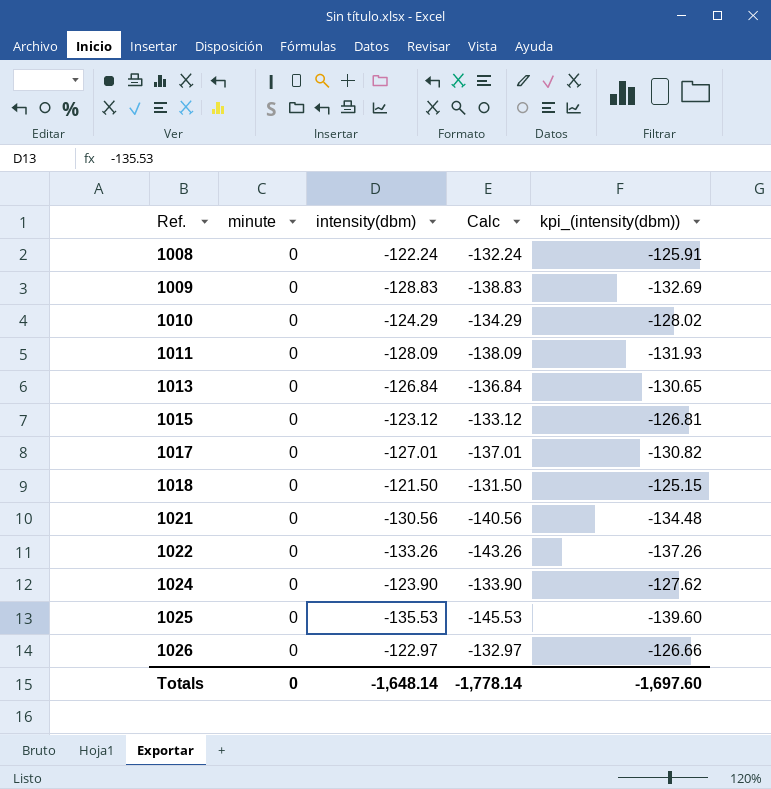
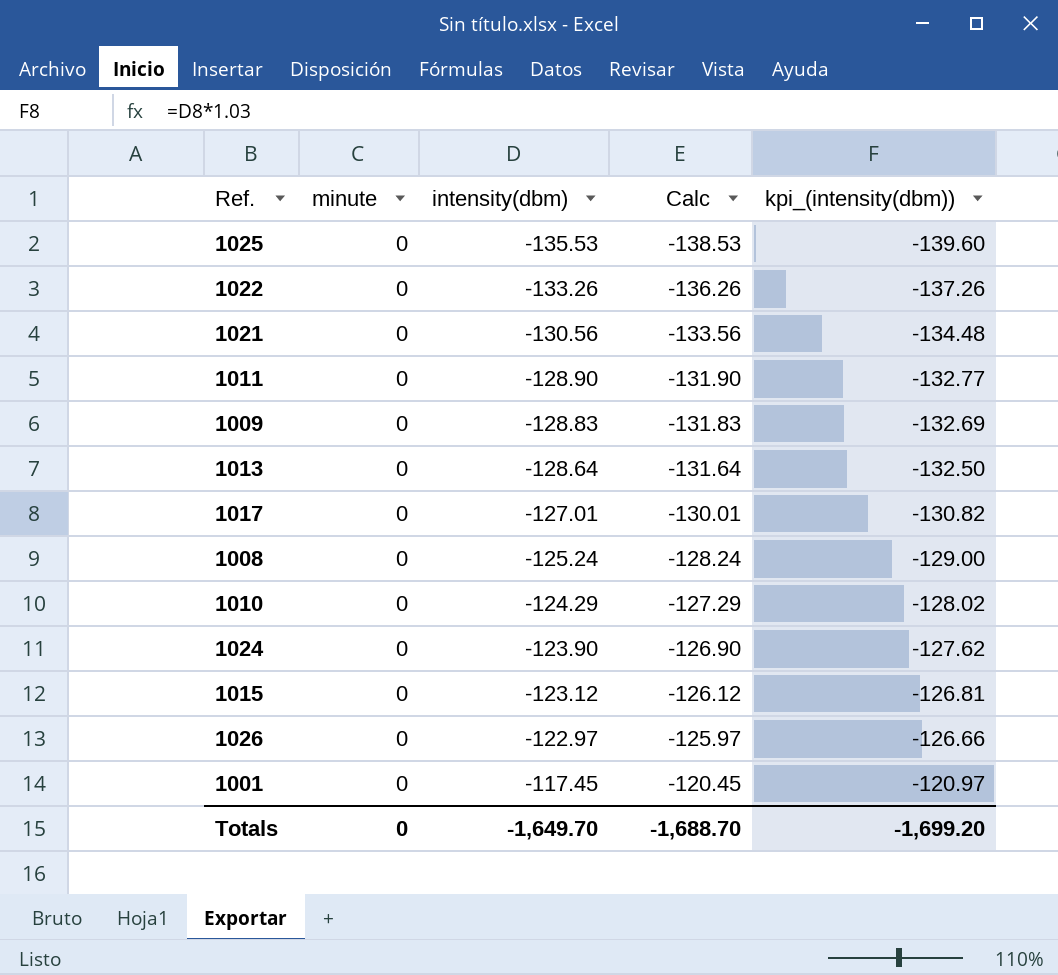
row order: Ref. ascending -> intensity(dbm) ascending
column Calc | formula: [intensity(dbm)] - 10 -> [intensity(dbm)] - 3
row 1018: 0 | -121.50 | -131.50 | -125.15 -> none
1011 | intensity(dbm): -128.09 -> -128.90
1011 | kpi_(intensity(dbm)): -131.93 -> -132.77
1013 | intensity(dbm): -126.84 -> -128.64
1013 | kpi_(intensity(dbm)): -130.65 -> -132.50
1008 | intensity(dbm): -122.24 -> -125.24
1008 | kpi_(intensity(dbm)): -125.91 -> -129.00
row 1001: none -> 0 | -117.45 | -120.45 | -120.97
Totals | intensity(dbm): -1,648.14 -> -1,649.70
Totals | Calc: -1,778.14 -> -1,688.70
Totals | kpi_(intensity(dbm)): -1,697.60 -> -1,699.20

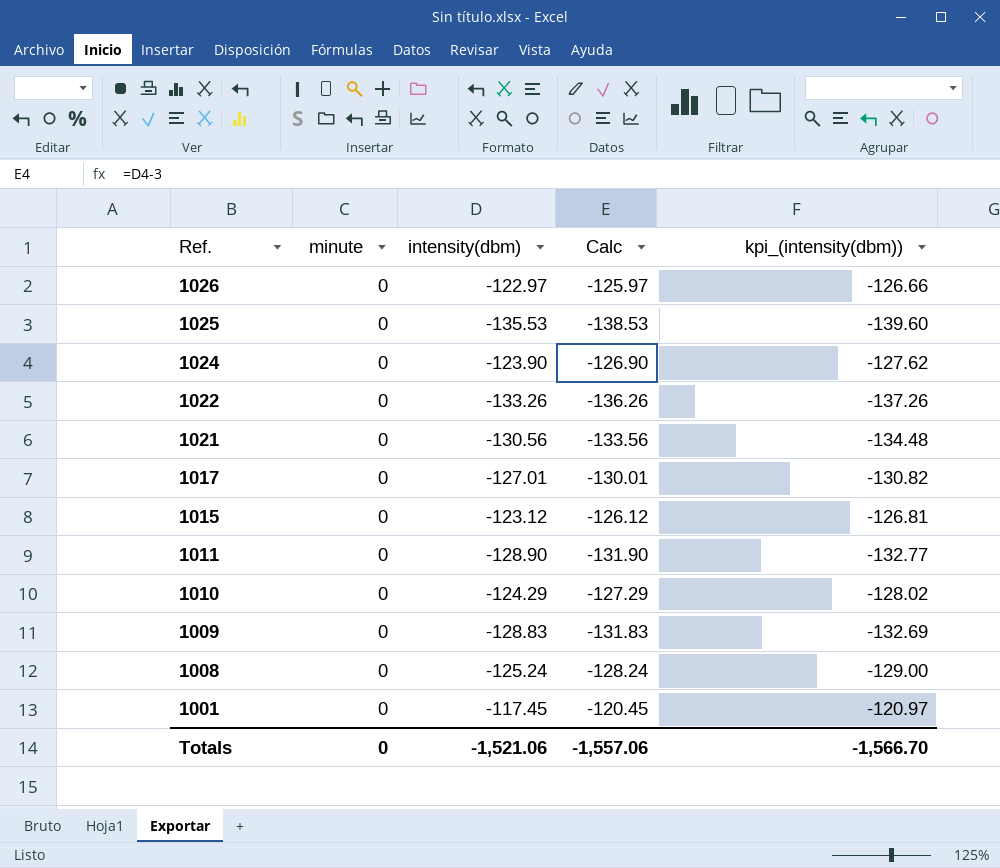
row order: intensity(dbm) ascending -> Ref. descending
row 1013: 0 | -128.64 | -131.64 | -132.50 -> none
Totals | intensity(dbm): -1,649.70 -> -1,521.06
Totals | Calc: -1,688.70 -> -1,557.06
Totals | kpi_(intensity(dbm)): -1,699.20 -> -1,566.70

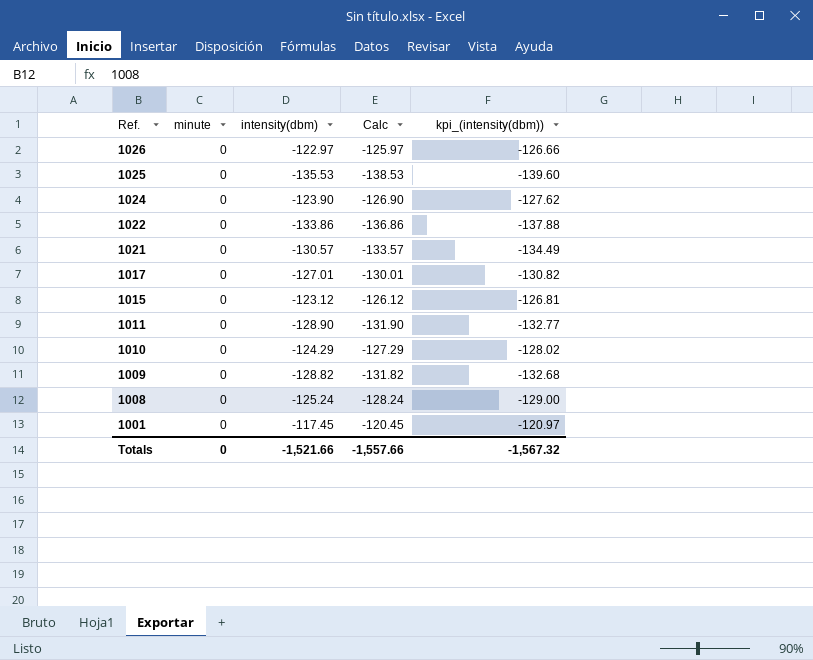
1022 | intensity(dbm): -133.26 -> -133.86
1022 | Calc: -136.26 -> -136.86
1022 | kpi_(intensity(dbm)): -137.26 -> -137.88
1021 | intensity(dbm): -130.56 -> -130.57
1021 | Calc: -133.56 -> -133.57
1021 | kpi_(intensity(dbm)): -134.48 -> -134.49
1009 | intensity(dbm): -128.83 -> -128.82
1009 | Calc: -131.83 -> -131.82
1009 | kpi_(intensity(dbm)): -132.69 -> -132.68
Totals | intensity(dbm): -1,521.06 -> -1,521.66
Totals | Calc: -1,557.06 -> -1,557.66
Totals | kpi_(intensity(dbm)): -1,566.70 -> -1,567.32

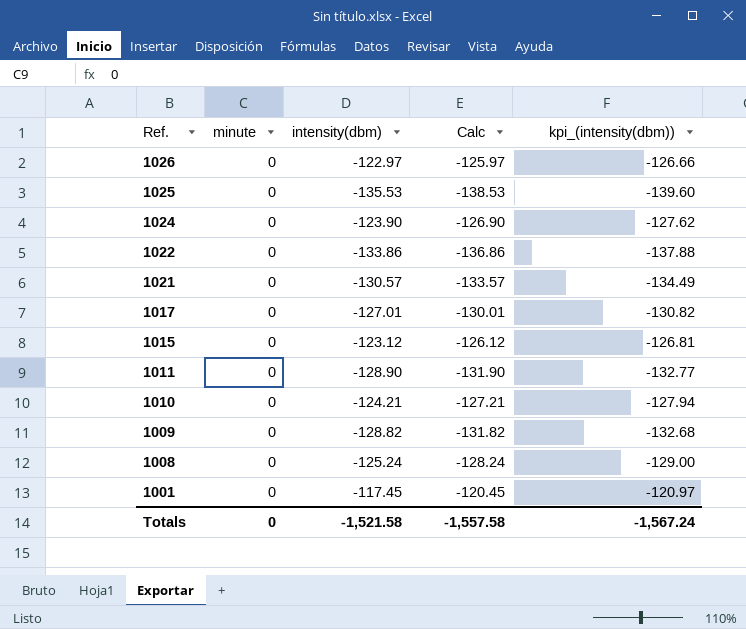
1010 | intensity(dbm): -124.29 -> -124.21
1010 | Calc: -127.29 -> -127.21
1010 | kpi_(intensity(dbm)): -128.02 -> -127.94
Totals | intensity(dbm): -1,521.66 -> -1,521.58
Totals | Calc: -1,557.66 -> -1,557.58
Totals | kpi_(intensity(dbm)): -1,567.32 -> -1,567.24

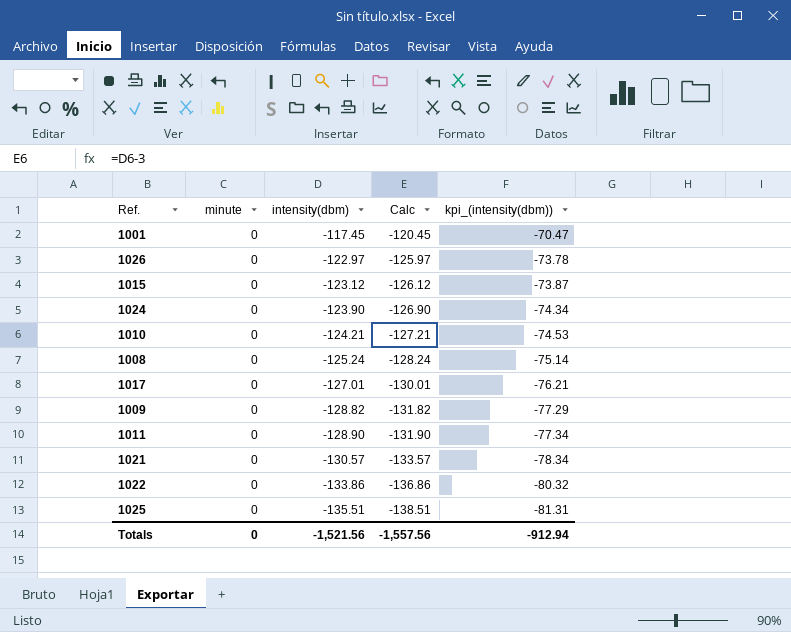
row order: Ref. descending -> intensity(dbm) descending
column kpi_(intensity(dbm)) | formula: [intensity(dbm)] * 1.03 -> [intensity(dbm)] * 0.6
1025 | intensity(dbm): -135.53 -> -135.51
1025 | Calc: -138.53 -> -138.51
Totals | intensity(dbm): -1,521.58 -> -1,521.56
Totals | Calc: -1,557.58 -> -1,557.56
Totals | kpi_(intensity(dbm)): -1,567.24 -> -912.94

